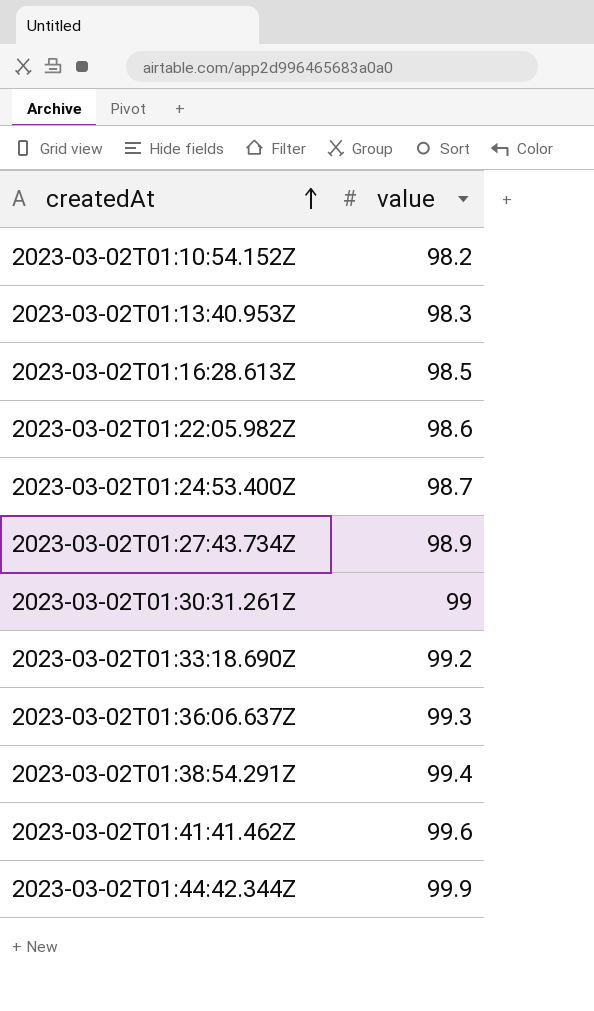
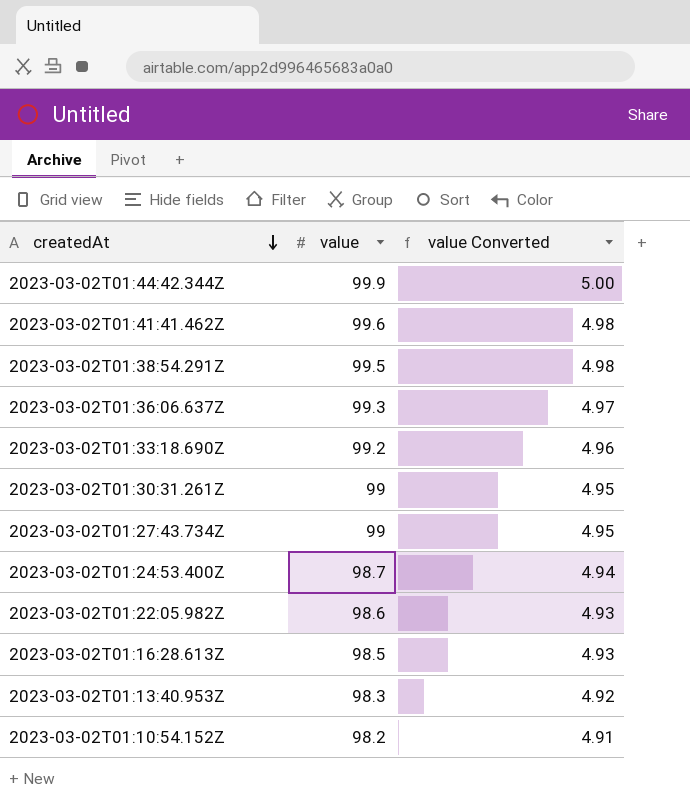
row order: createdAt ascending -> createdAt descending
column value Converted | formula: none -> [value] * 0.05
2023-03-02T01:38:54.291Z | value: 99.4 -> 99.5
2023-03-02T01:27:43.734Z | value: 98.9 -> 99

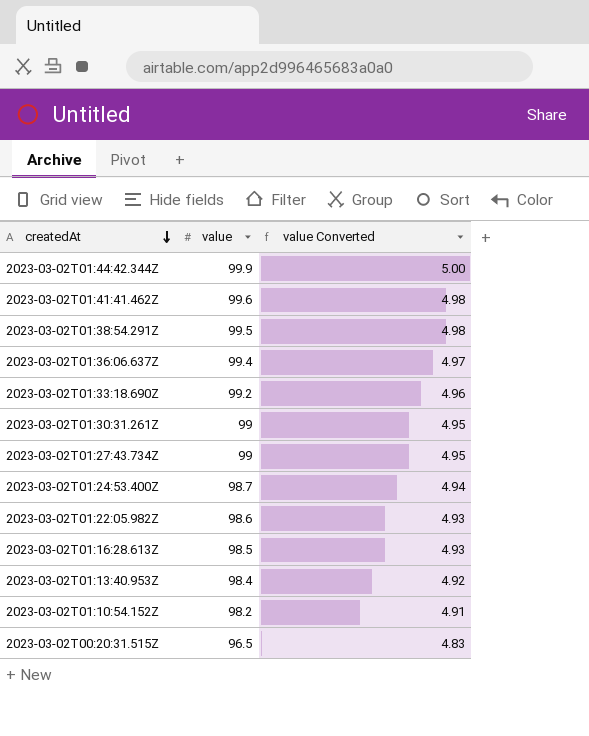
2023-03-02T01:36:06.637Z | value: 99.3 -> 99.4
2023-03-02T01:13:40.953Z | value: 98.3 -> 98.4
row 2023-03-02T00:20:31.515Z: none -> 96.5 | 4.83

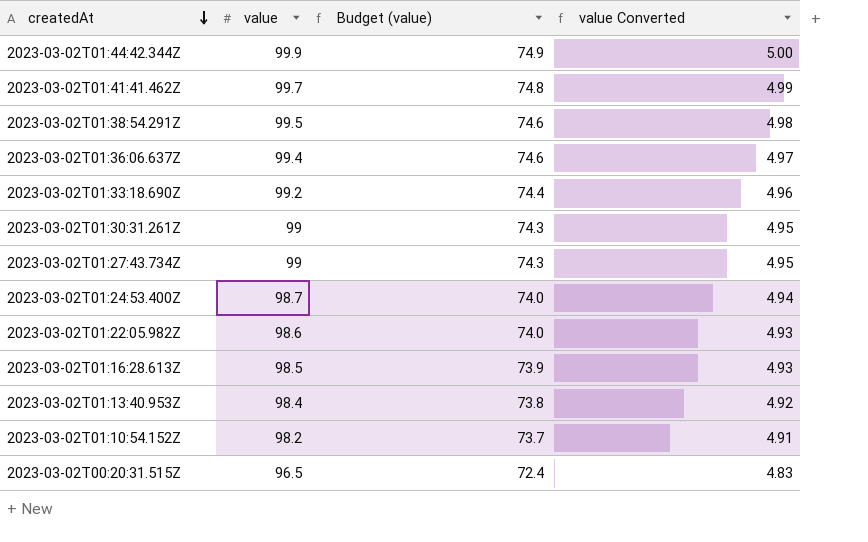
column Budget (value) | formula: none -> [value] * 0.75
2023-03-02T01:41:41.462Z | value: 99.6 -> 99.7
2023-03-02T01:41:41.462Z | value Converted: 4.98 -> 4.99

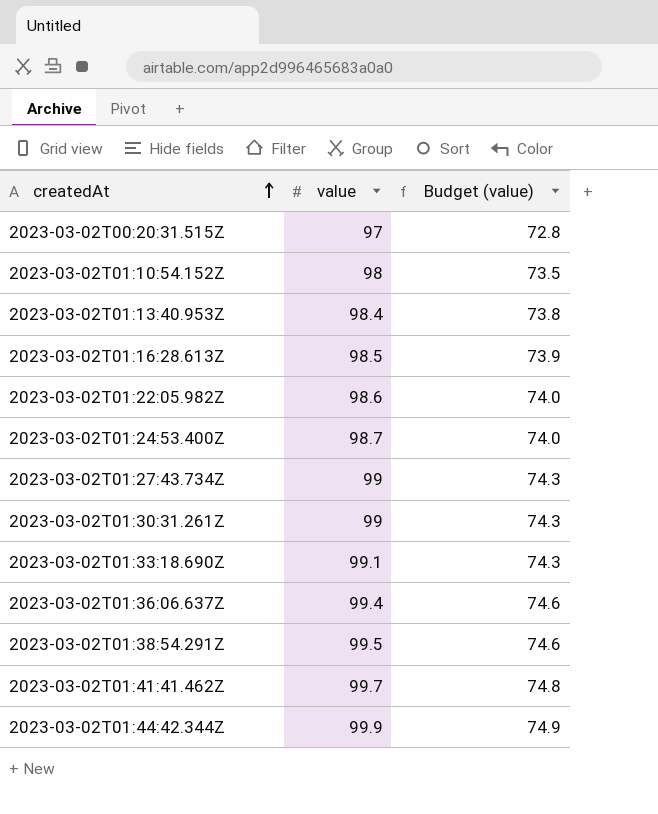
row order: createdAt descending -> createdAt ascending
column value Converted | formula: [value] * 0.05 -> none
2023-03-02T00:20:31.515Z | value: 96.5 -> 97
2023-03-02T00:20:31.515Z | Budget (value): 72.4 -> 72.8
2023-03-02T01:10:54.152Z | value: 98.2 -> 98
2023-03-02T01:10:54.152Z | Budget (value): 73.7 -> 73.5
2023-03-02T01:33:18.690Z | value: 99.2 -> 99.1
2023-03-02T01:33:18.690Z | Budget (value): 74.4 -> 74.3

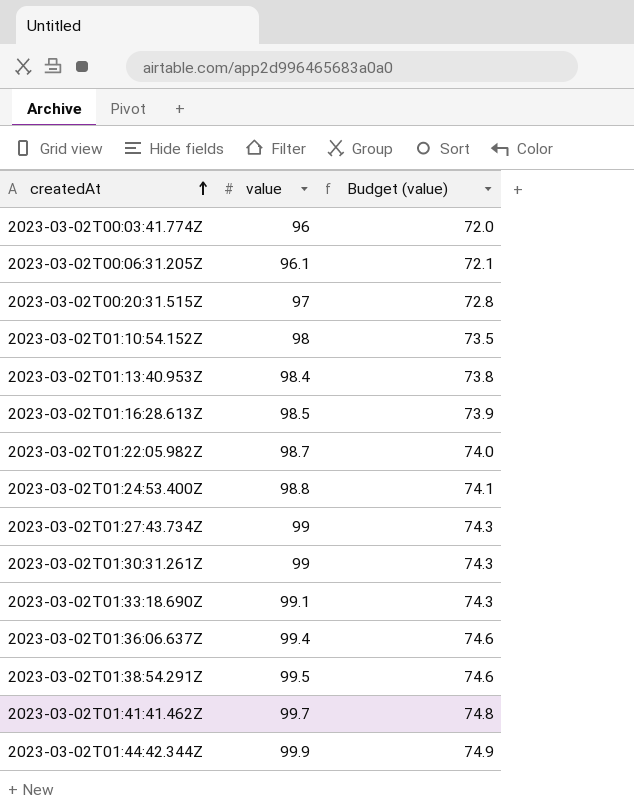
row 2023-03-02T00:03:41.774Z: none -> 96 | 72.0
row 2023-03-02T00:06:31.205Z: none -> 96.1 | 72.1
2023-03-02T01:22:05.982Z | value: 98.6 -> 98.7
2023-03-02T01:24:53.400Z | value: 98.7 -> 98.8
2023-03-02T01:24:53.400Z | Budget (value): 74.0 -> 74.1

